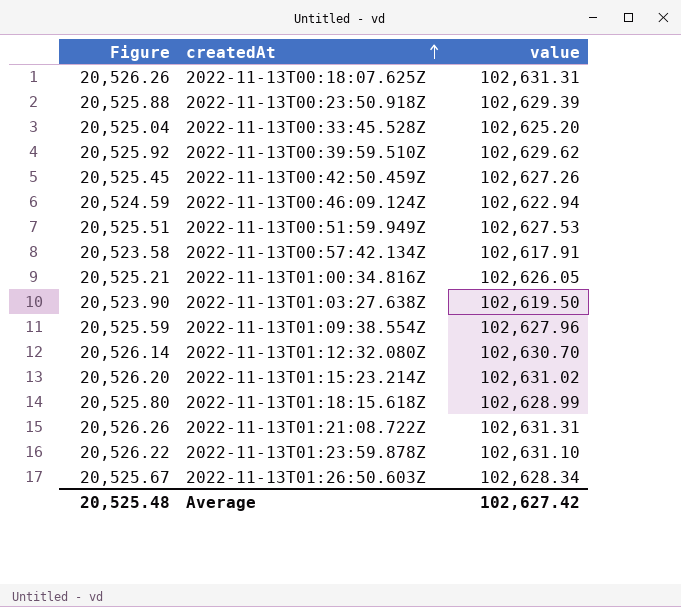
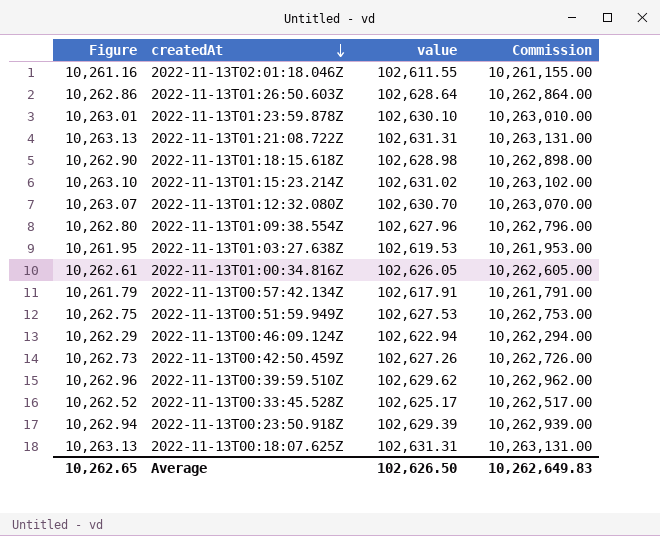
row order: createdAt ascending -> createdAt descending
column Figure | formula: [value] * 0.2 -> [value] * 0.1
column Commission | formula: none -> [value] * 100
row 2022-11-13T02:01:18.046Z: none -> 10,261.16 | 102,611.55 | 10,261,155.00
2022-11-13T01:26:50.603Z | value: 102,628.34 -> 102,628.64
2022-11-13T01:23:59.878Z | value: 102,631.10 -> 102,630.10
2022-11-13T01:18:15.618Z | value: 102,628.99 -> 102,628.98
2022-11-13T01:03:27.638Z | value: 102,619.50 -> 102,619.53
2022-11-13T00:33:45.528Z | value: 102,625.20 -> 102,625.17
Average | Figure: 20,525.48 -> 10,262.65
Average | value: 102,627.42 -> 102,626.50

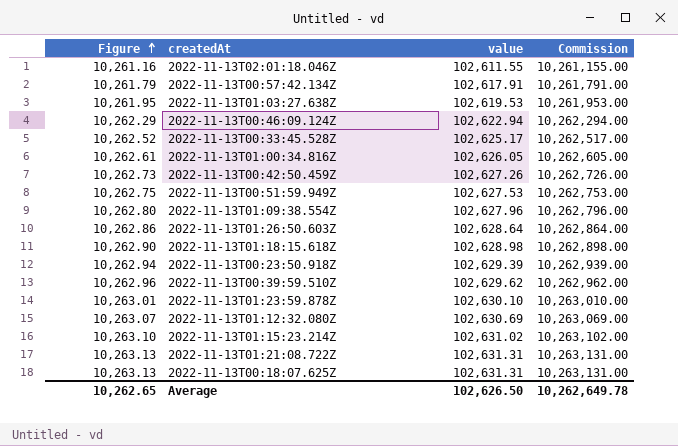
row order: createdAt descending -> Figure ascending
2022-11-13T01:12:32.080Z | value: 102,630.70 -> 102,630.69
2022-11-13T01:12:32.080Z | Commission: 10,263,070.00 -> 10,263,069.00
Average | Commission: 10,262,649.83 -> 10,262,649.78

